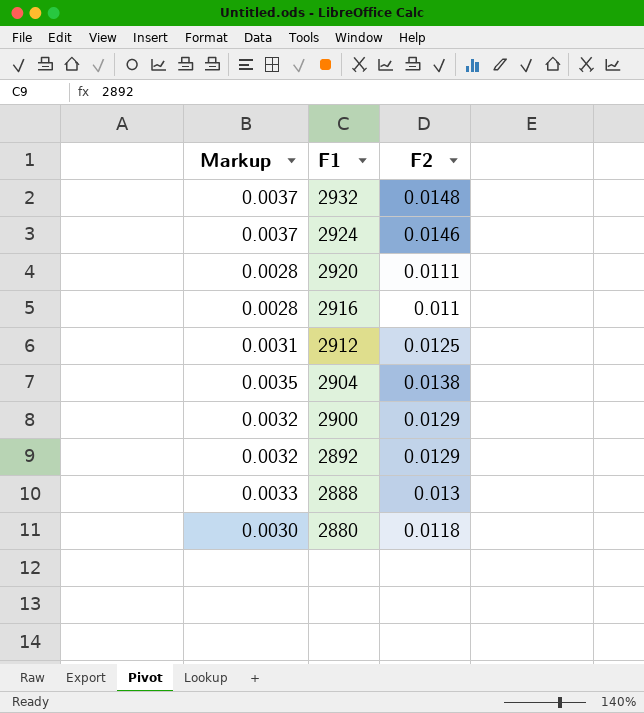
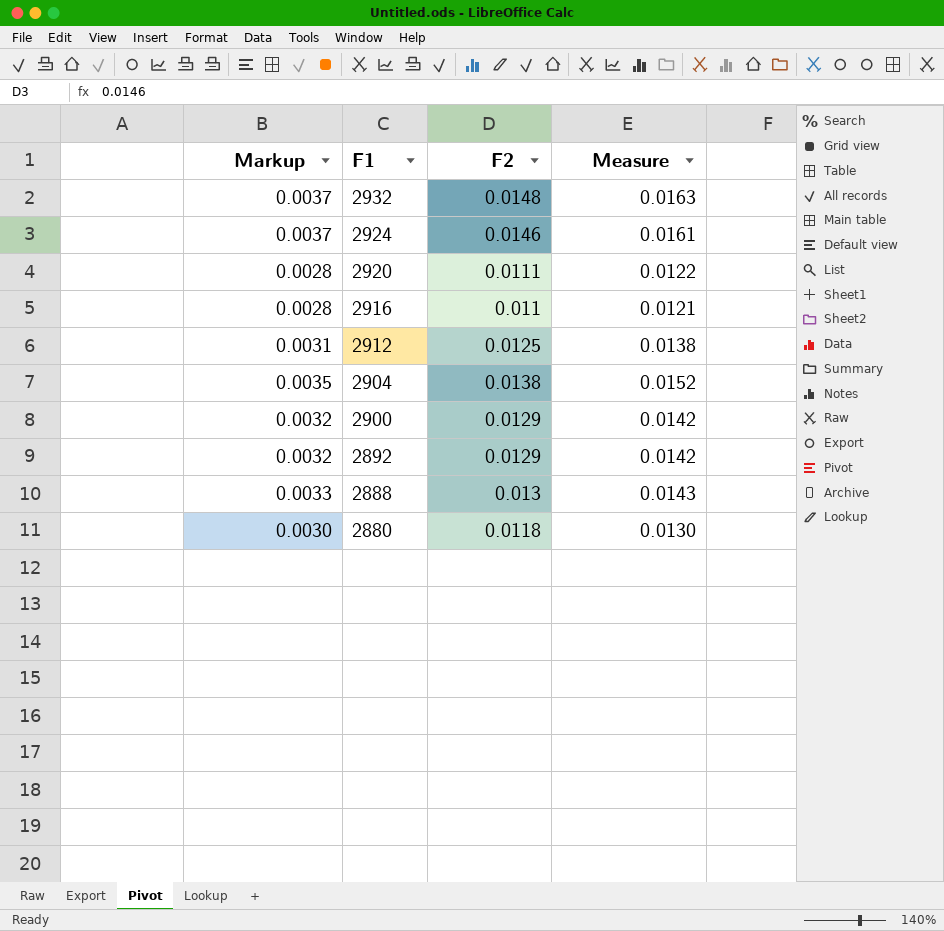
column Measure | formula: none -> [F2] * 1.1

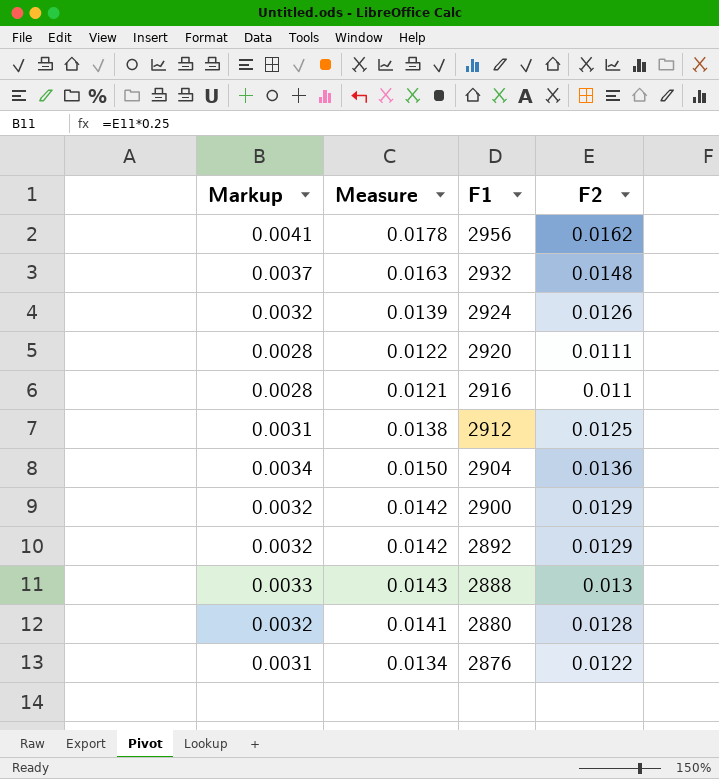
column Measure | position: 4 -> 2
row 2956: none -> 0.0041 | 0.0178 | 0.0162
2924 | Markup: 0.0037 -> 0.0032
2924 | Measure: 0.0161 -> 0.0139
2924 | F2: 0.0146 -> 0.0126
2904 | Markup: 0.0035 -> 0.0034
2904 | Measure: 0.0152 -> 0.0150
2904 | F2: 0.0138 -> 0.0136
2880 | Markup: 0.0030 -> 0.0032
2880 | Measure: 0.0130 -> 0.0141
2880 | F2: 0.0118 -> 0.0128
row 2876: none -> 0.0031 | 0.0134 | 0.0122

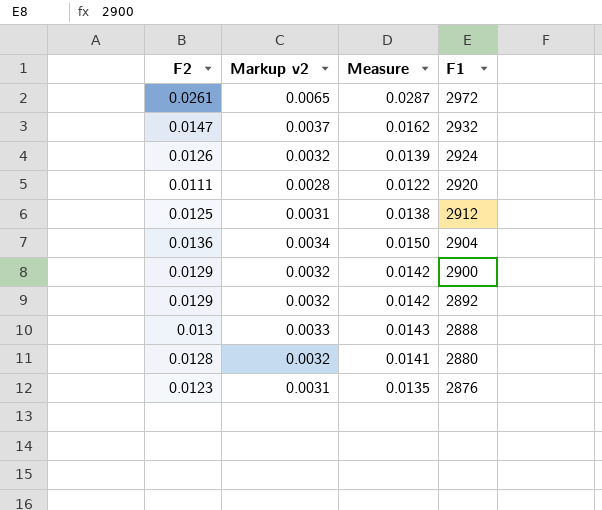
column F2 | position: 4 -> 1
column name: Markup -> Markup v2
row 2956: 0.0041 | 0.0178 | 0.0162 -> none
row 2916: 0.0028 | 0.0121 | 0.011 -> none
row 2972: none -> 0.0261 | 0.0065 | 0.0287
2932 | F2: 0.0148 -> 0.0147
2932 | Measure: 0.0163 -> 0.0162
2876 | F2: 0.0122 -> 0.0123
2876 | Measure: 0.0134 -> 0.0135

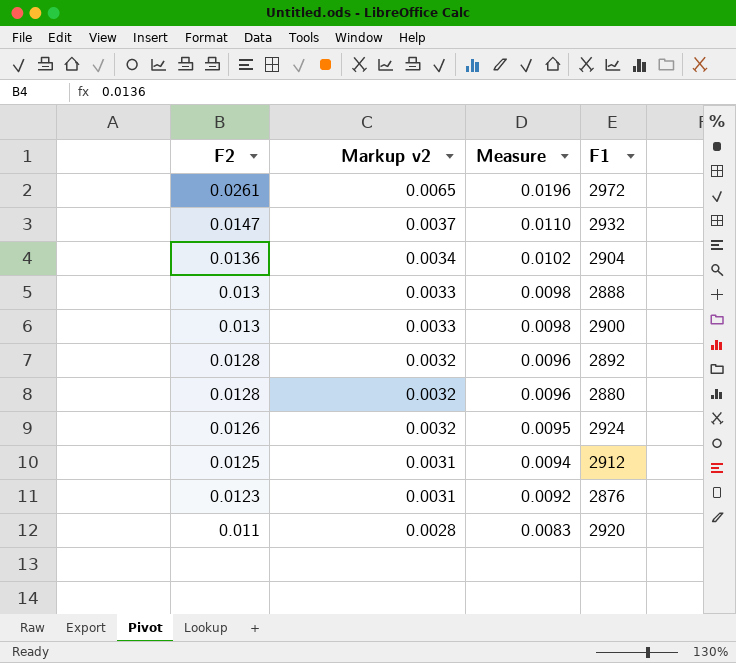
row order: F1 descending -> F2 descending
column Measure | formula: [F2] * 1.1 -> [F2] * 0.75
2900 | F2: 0.0129 -> 0.013
2900 | Markup v2: 0.0032 -> 0.0033
2892 | F2: 0.0129 -> 0.0128
2920 | F2: 0.0111 -> 0.011

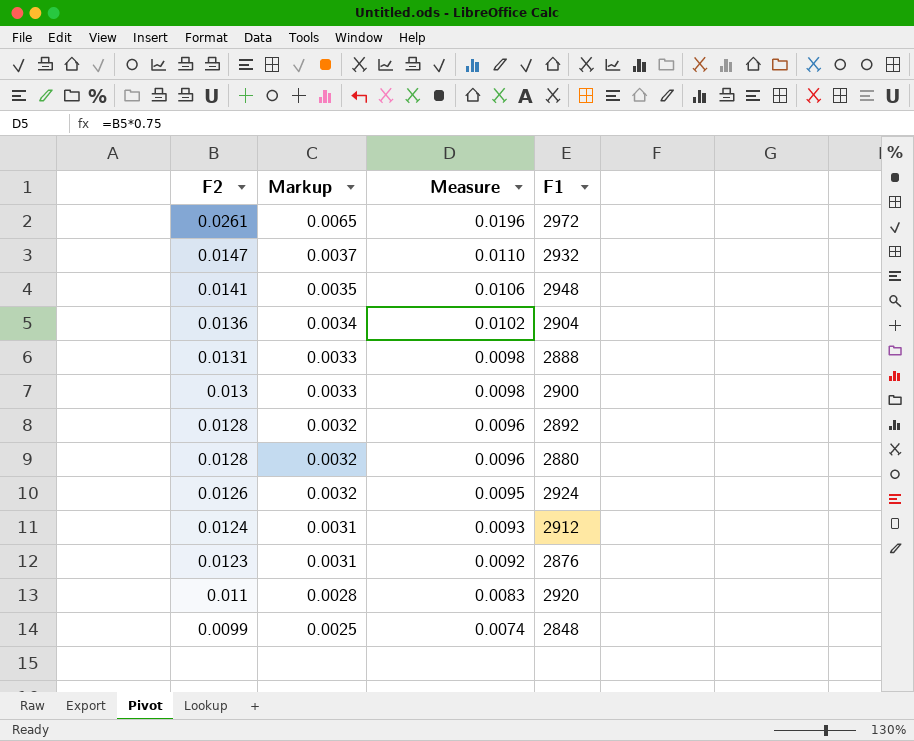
column name: Markup v2 -> Markup
row 2948: none -> 0.0141 | 0.0035 | 0.0106
2888 | F2: 0.013 -> 0.0131
2912 | F2: 0.0125 -> 0.0124
2912 | Measure: 0.0094 -> 0.0093
row 2848: none -> 0.0099 | 0.0025 | 0.0074

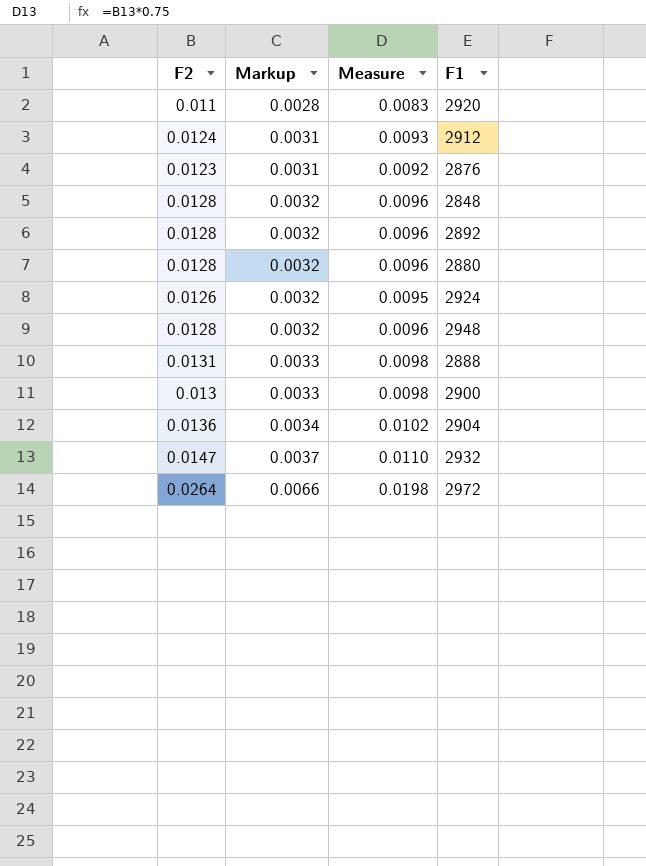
row order: F2 descending -> Markup ascending
2848 | F2: 0.0099 -> 0.0128
2848 | Markup: 0.0025 -> 0.0032
2848 | Measure: 0.0074 -> 0.0096
2948 | F2: 0.0141 -> 0.0128
2948 | Markup: 0.0035 -> 0.0032
2948 | Measure: 0.0106 -> 0.0096
2972 | F2: 0.0261 -> 0.0264
2972 | Markup: 0.0065 -> 0.0066
2972 | Measure: 0.0196 -> 0.0198

